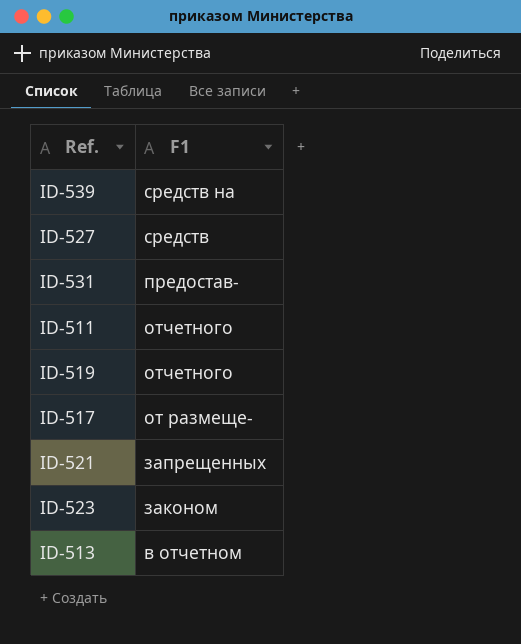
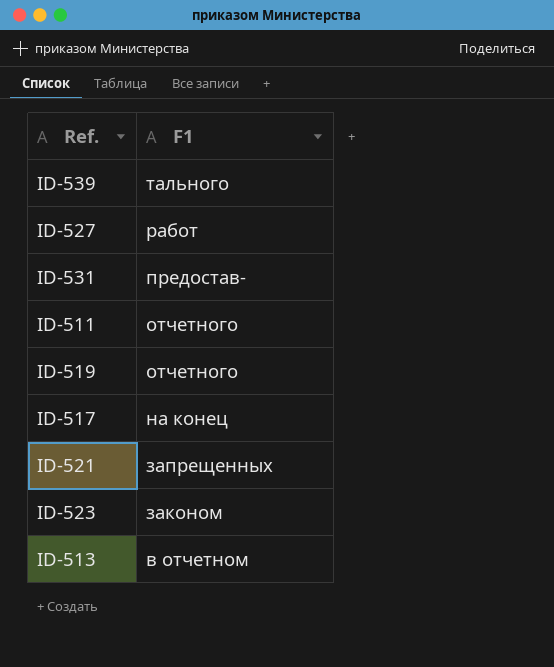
ID-539 | F1: средств на -> тального
ID-527 | F1: средств -> работ
ID-517 | F1: от размеще- -> на конец

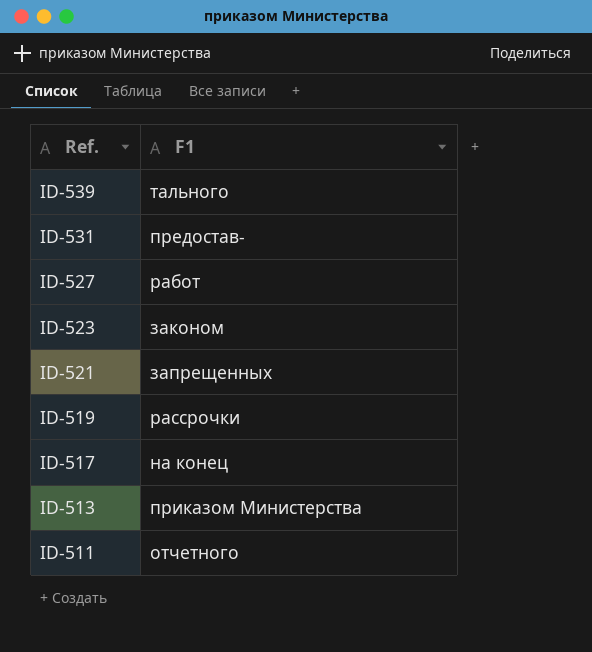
row order: F1 descending -> Ref. descending
ID-519 | F1: отчетного -> рассрочки
ID-513 | F1: в отчетном -> приказом Министерства

